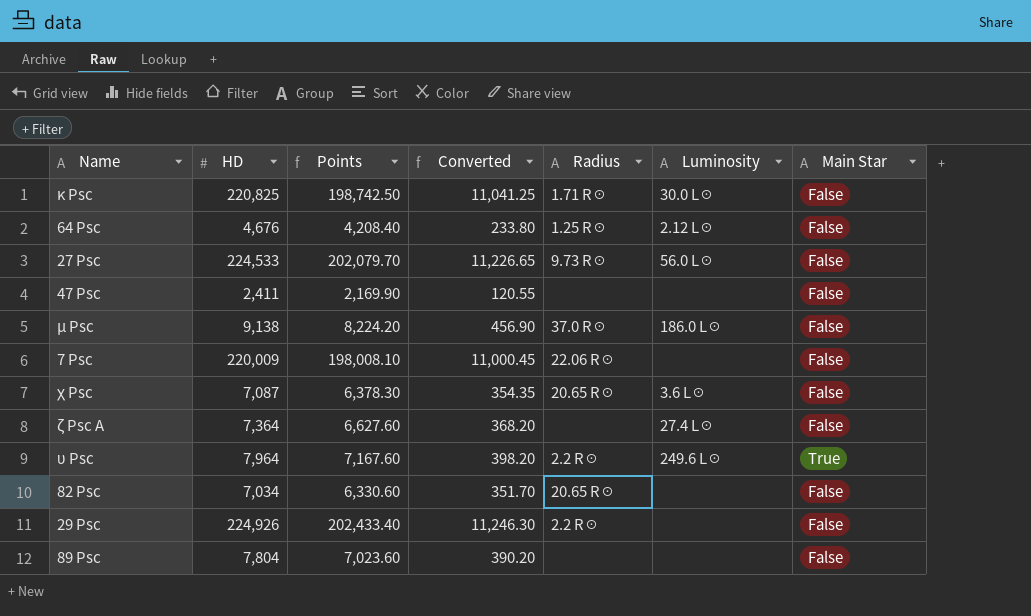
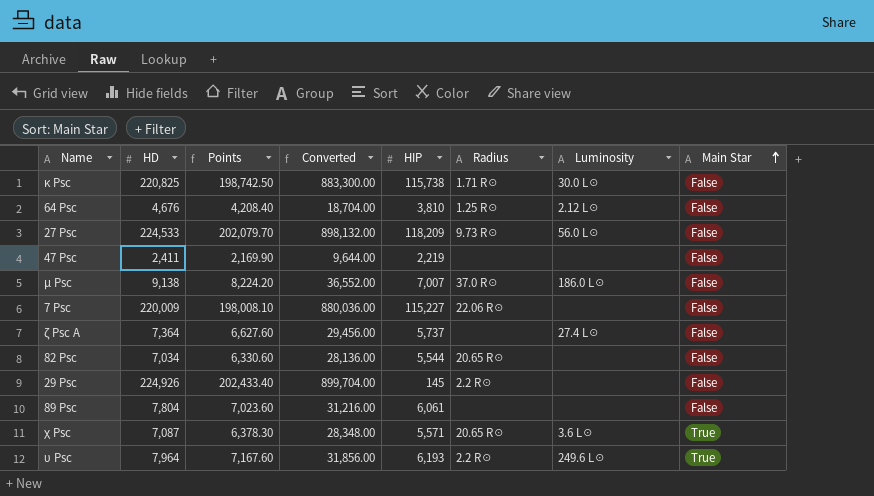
row order: none -> Main Star ascending
column Converted | formula: [HD] * 0.05 -> [HD] * 4
column HIP | position: none -> 5
χ Psc | Main Star: False -> True

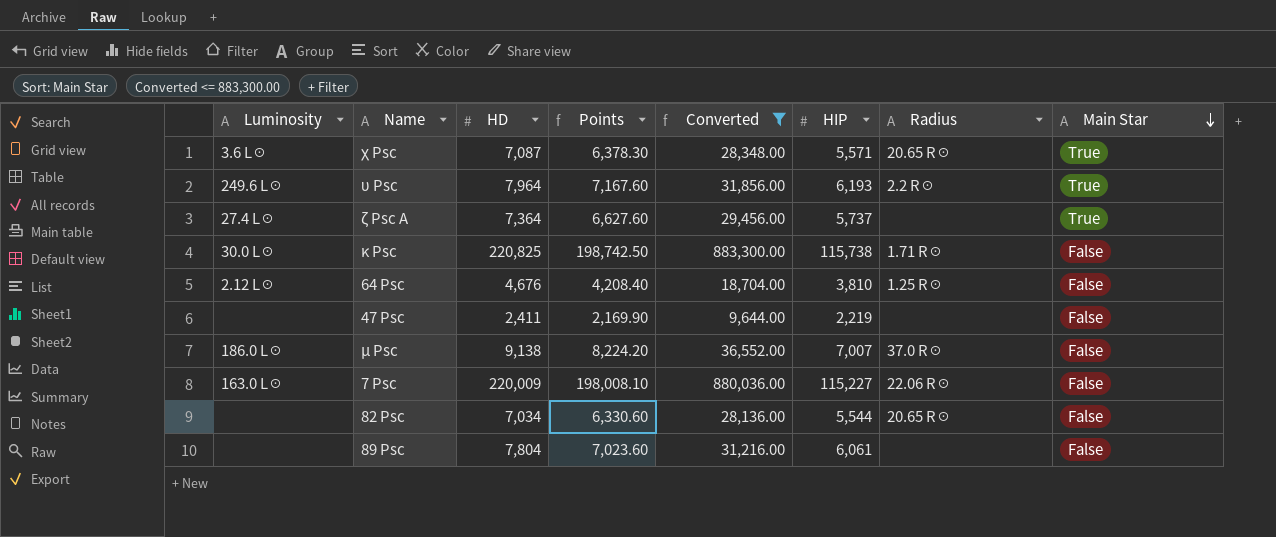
filter: none -> Converted <= 883,300.00
row order: Main Star ascending -> Main Star descending
column Luminosity | position: 7 -> 1
ζ Psc A | Main Star: False -> True
7 Psc | Luminosity: none -> 163.0 L☉

